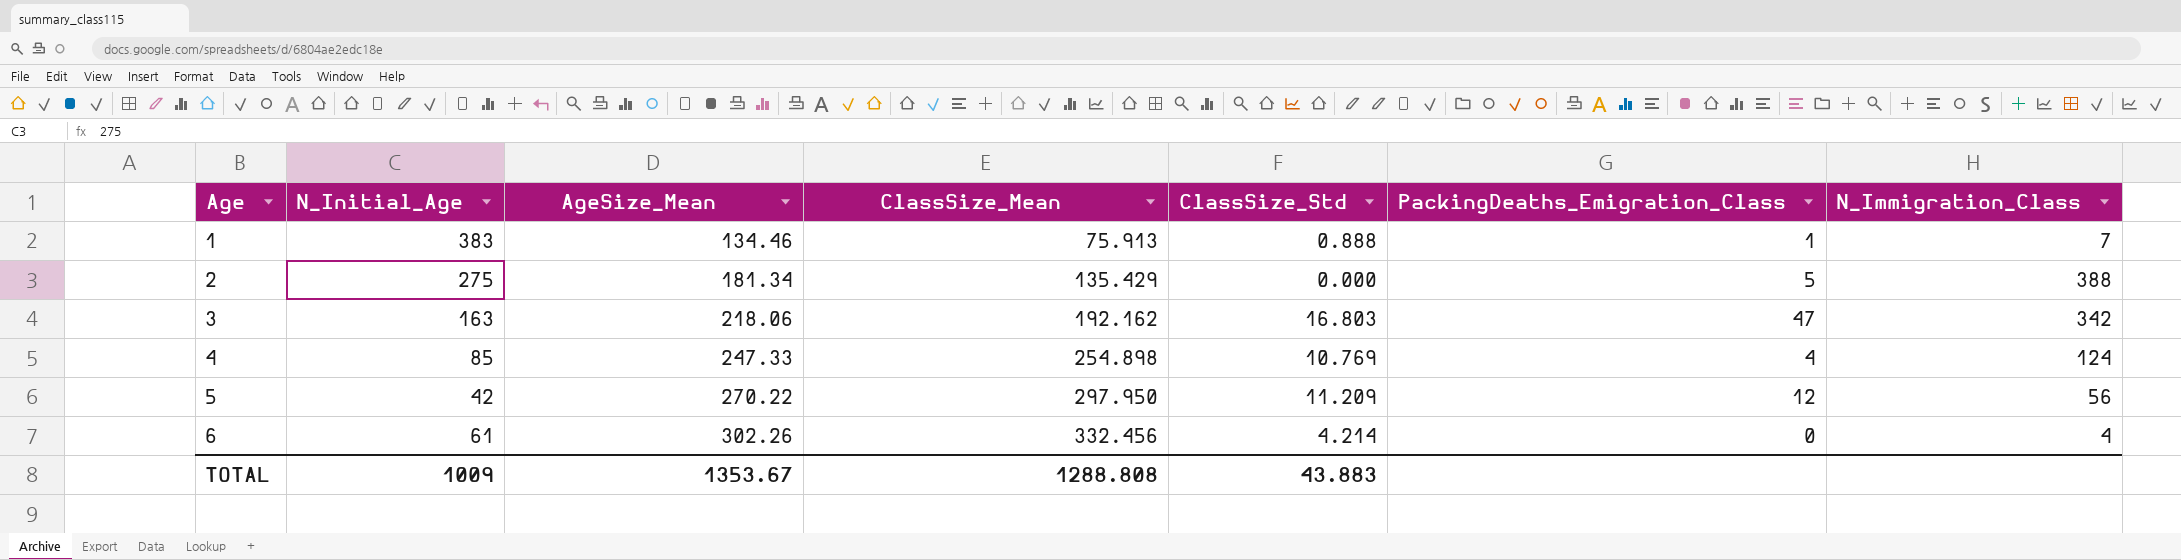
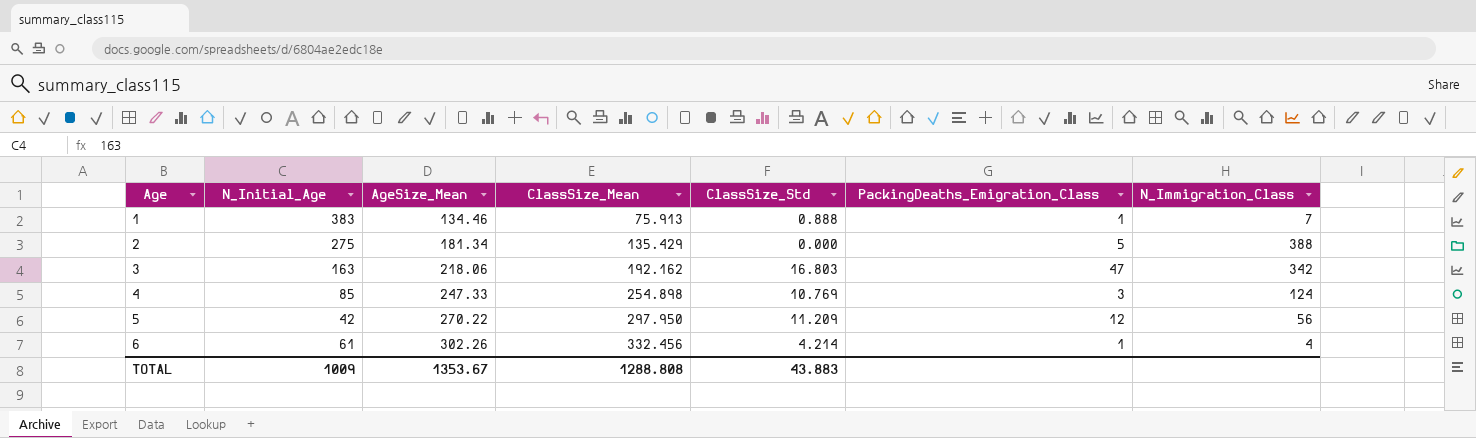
4 | PackingDeaths_Emigration_Class: 4 -> 3
6 | PackingDeaths_Emigration_Class: 0 -> 1

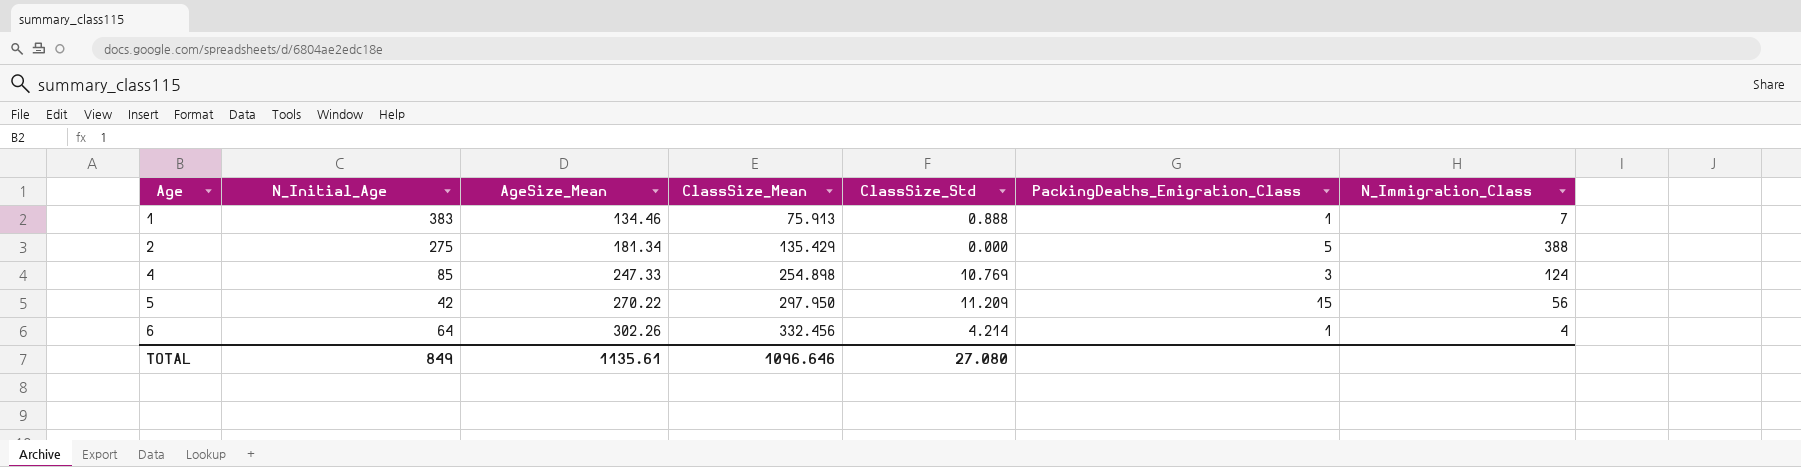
row 3: 163 | 218.06 | 192.162 | 16.803 | 47 | 342 -> none
5 | PackingDeaths_Emigration_Class: 12 -> 15
6 | N_Initial_Age: 61 -> 64
TOTAL | N_Initial_Age: 1009 -> 849
TOTAL | AgeSize_Mean: 1353.67 -> 1135.61
TOTAL | ClassSize_Mean: 1288.808 -> 1096.646
TOTAL | ClassSize_Std: 43.883 -> 27.080

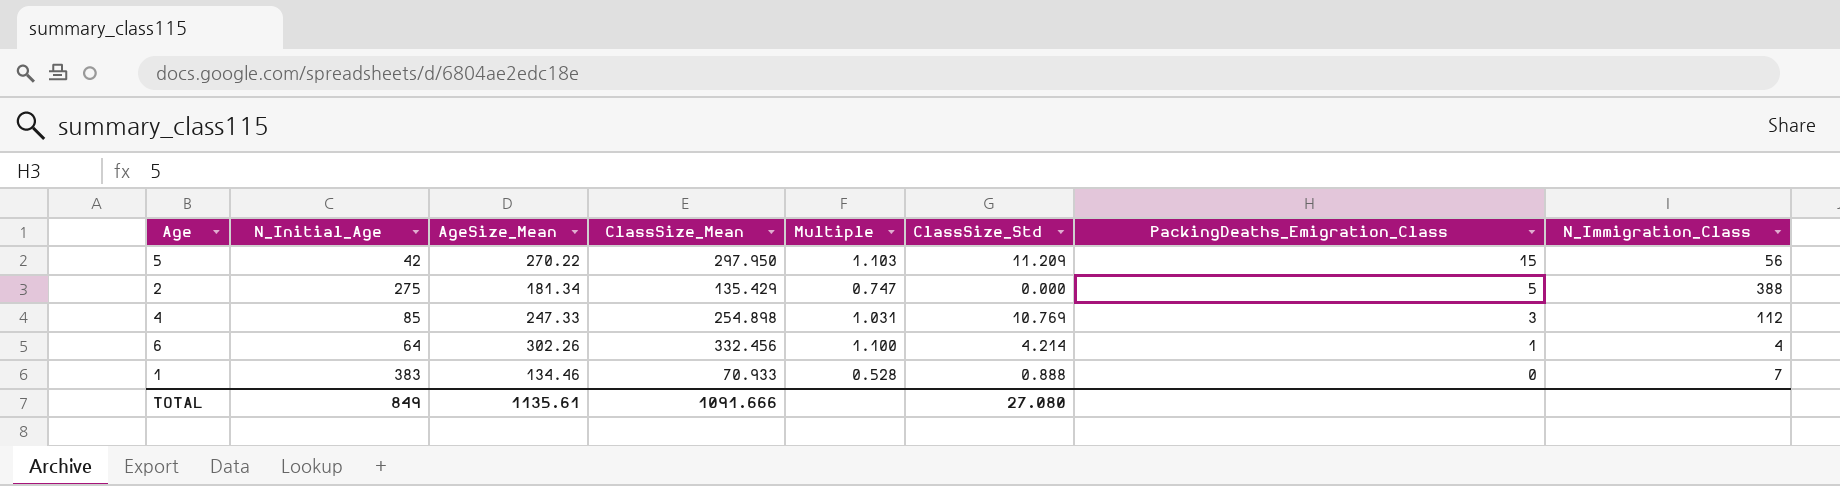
row order: Age ascending -> PackingDeaths_Emigration_Class descending
column Multiple | formula: none -> [ClassSize_Mean] / [AgeSize_Mean]
4 | N_Immigration_Class: 124 -> 112
1 | ClassSize_Mean: 75.913 -> 70.933
1 | PackingDeaths_Emigration_Class: 1 -> 0
TOTAL | ClassSize_Mean: 1096.646 -> 1091.666

